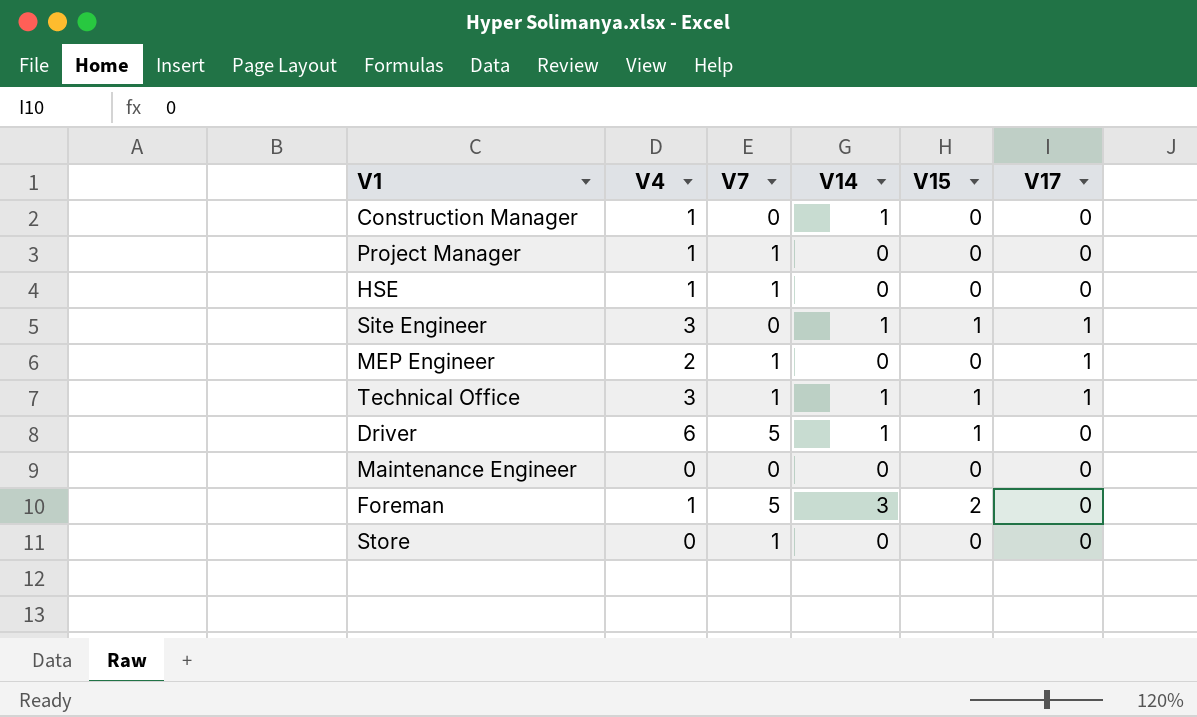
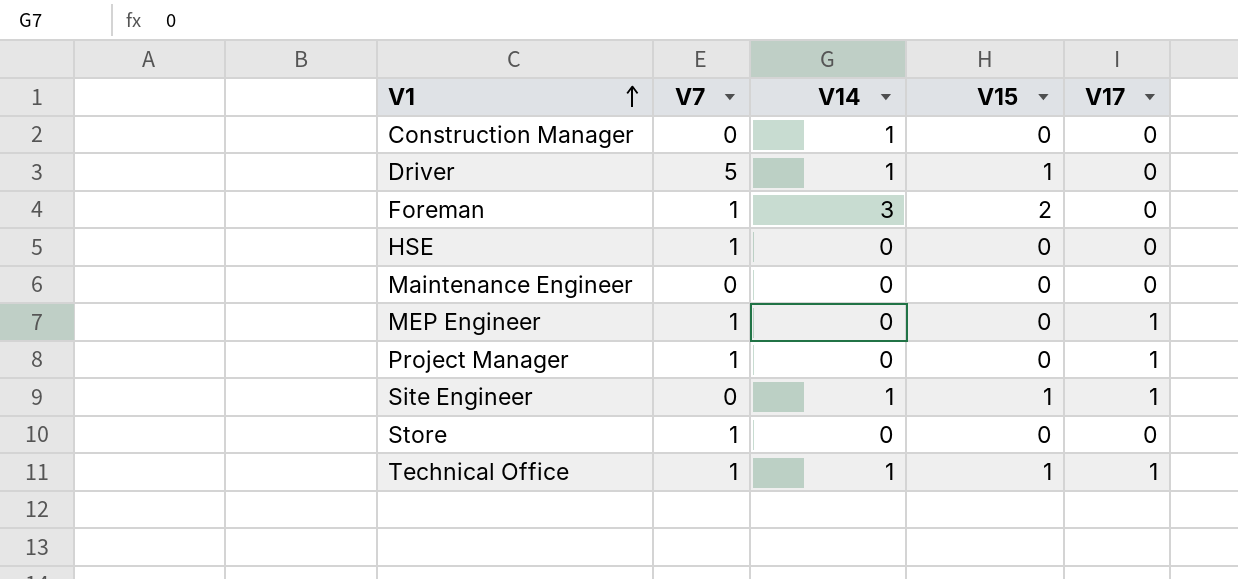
row order: none -> V1 ascending
column V4 | position: 2 -> none
Foreman | V7: 5 -> 1
Project Manager | V17: 0 -> 1

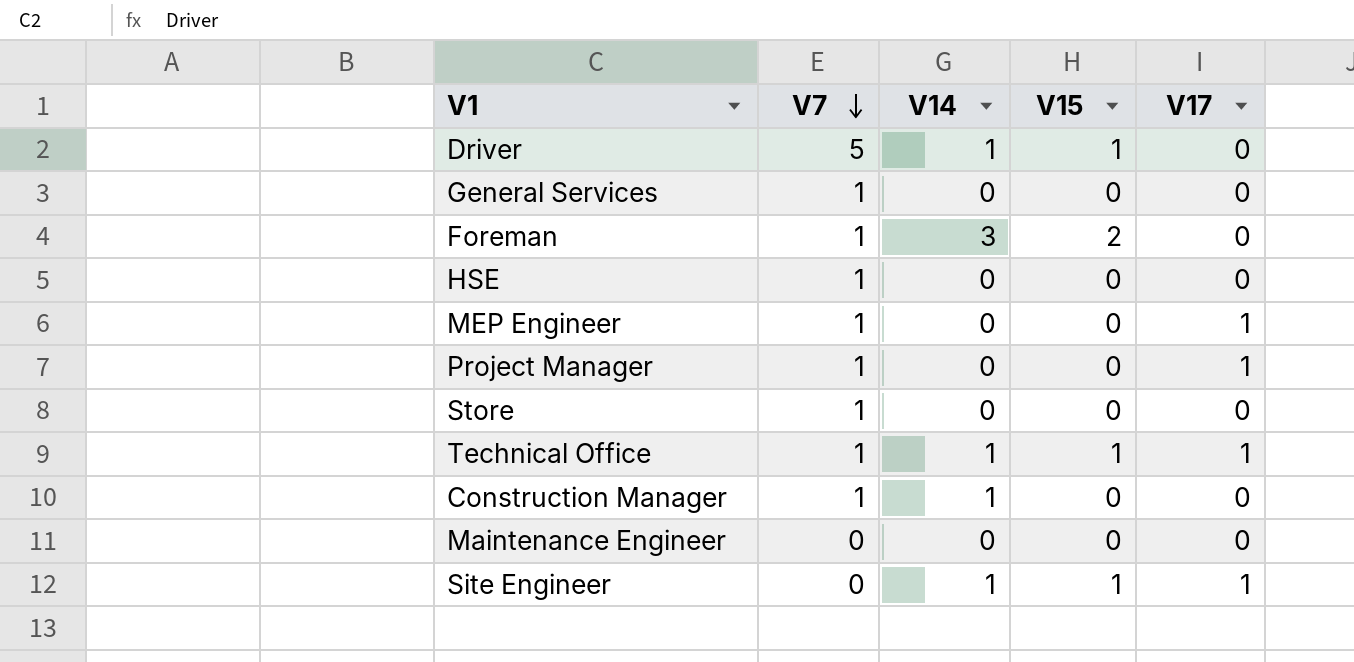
row order: V1 ascending -> V7 descending
row General Services: none -> 1 | 0 | 0 | 0
Construction Manager | V7: 0 -> 1

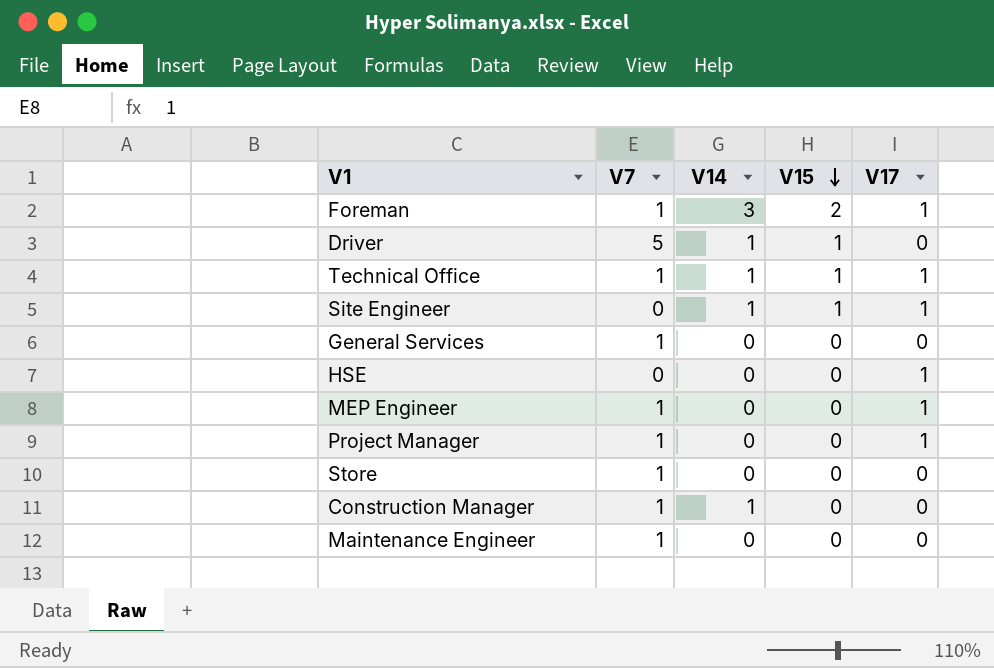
row order: V7 descending -> V15 descending
Foreman | V17: 0 -> 1
HSE | V7: 1 -> 0
HSE | V17: 0 -> 1
Maintenance Engineer | V7: 0 -> 1

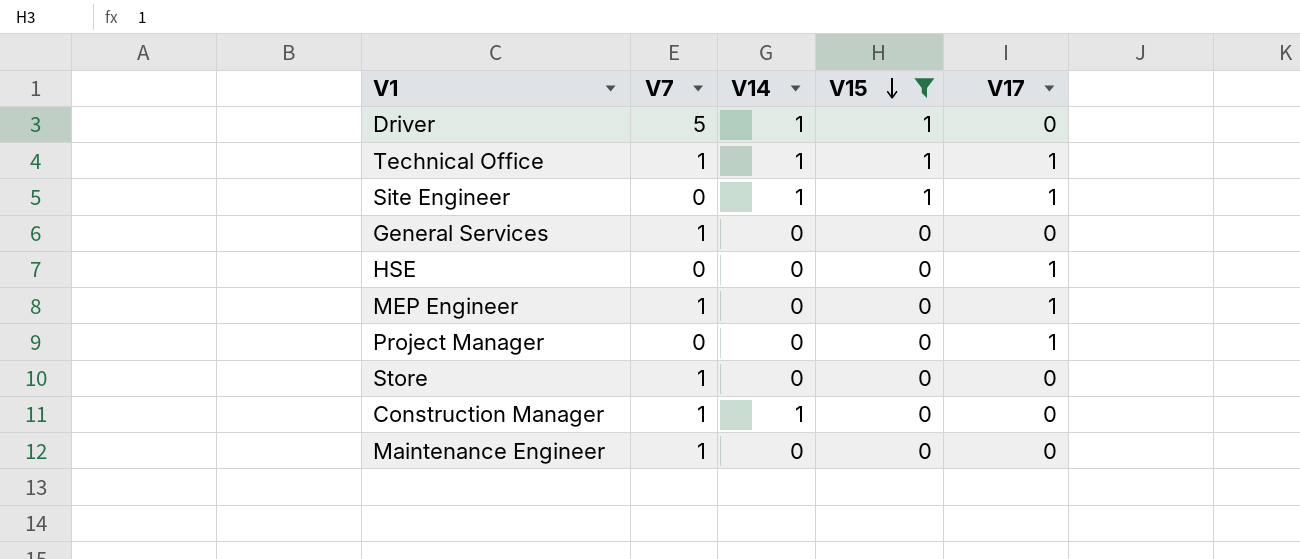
filter: none -> V15 != 2
Project Manager | V7: 1 -> 0

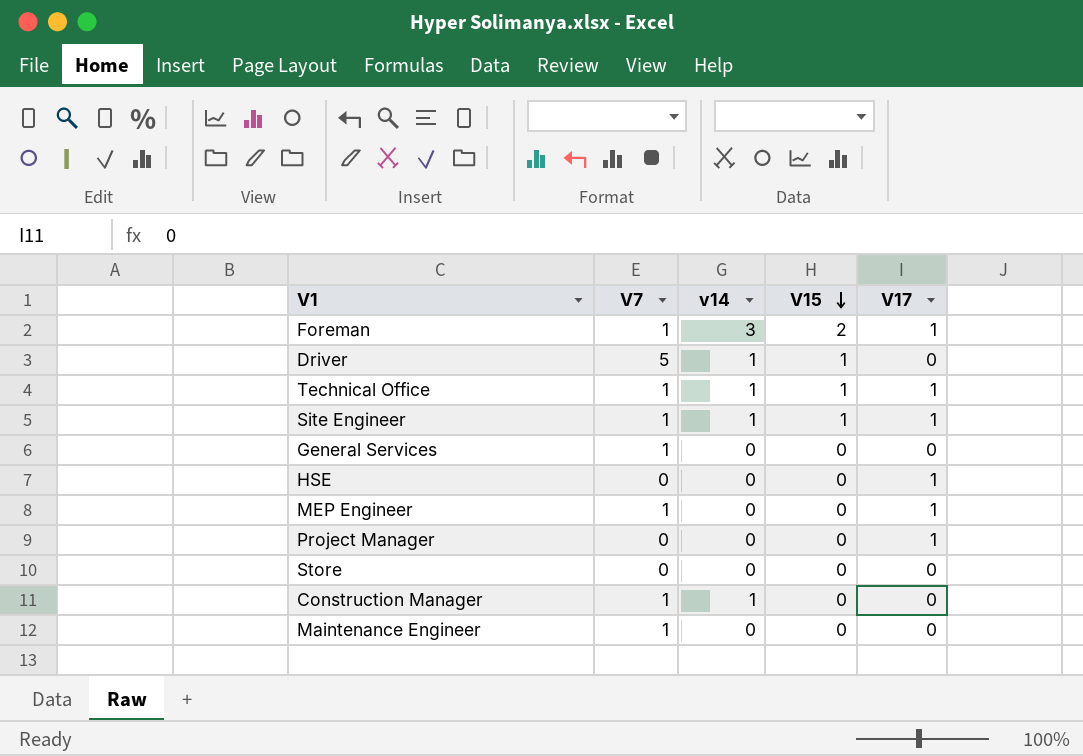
filter: V15 != 2 -> none
column name: V14 -> v14
Site Engineer | V7: 0 -> 1
Store | V7: 1 -> 0

